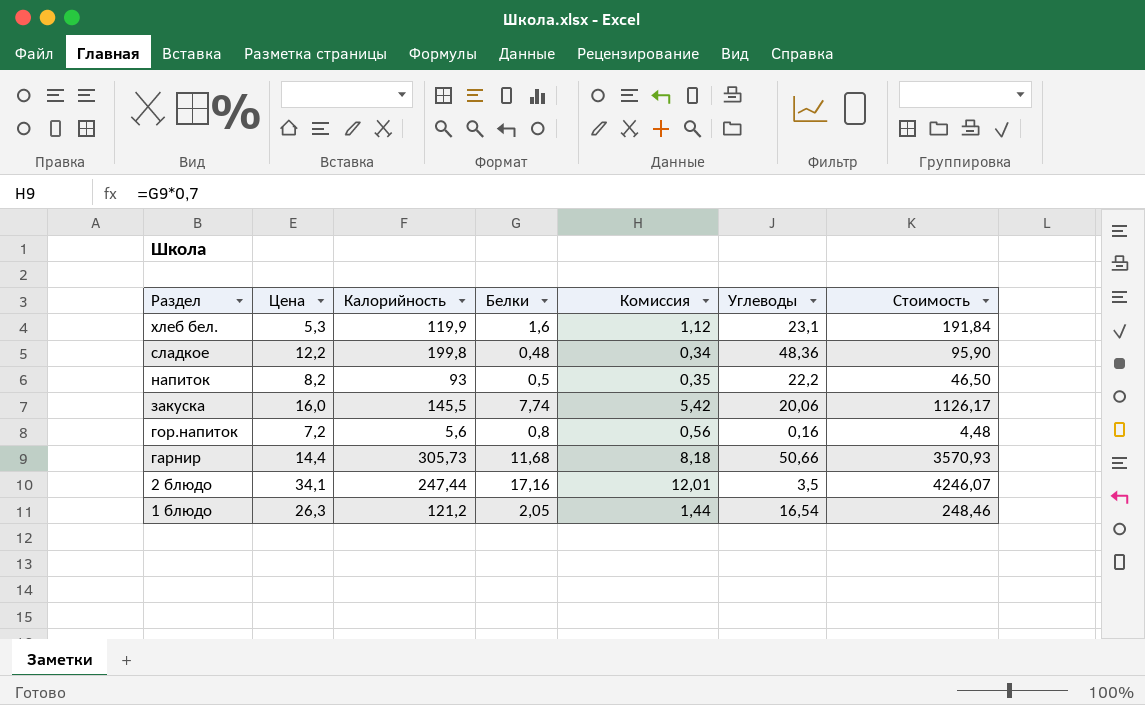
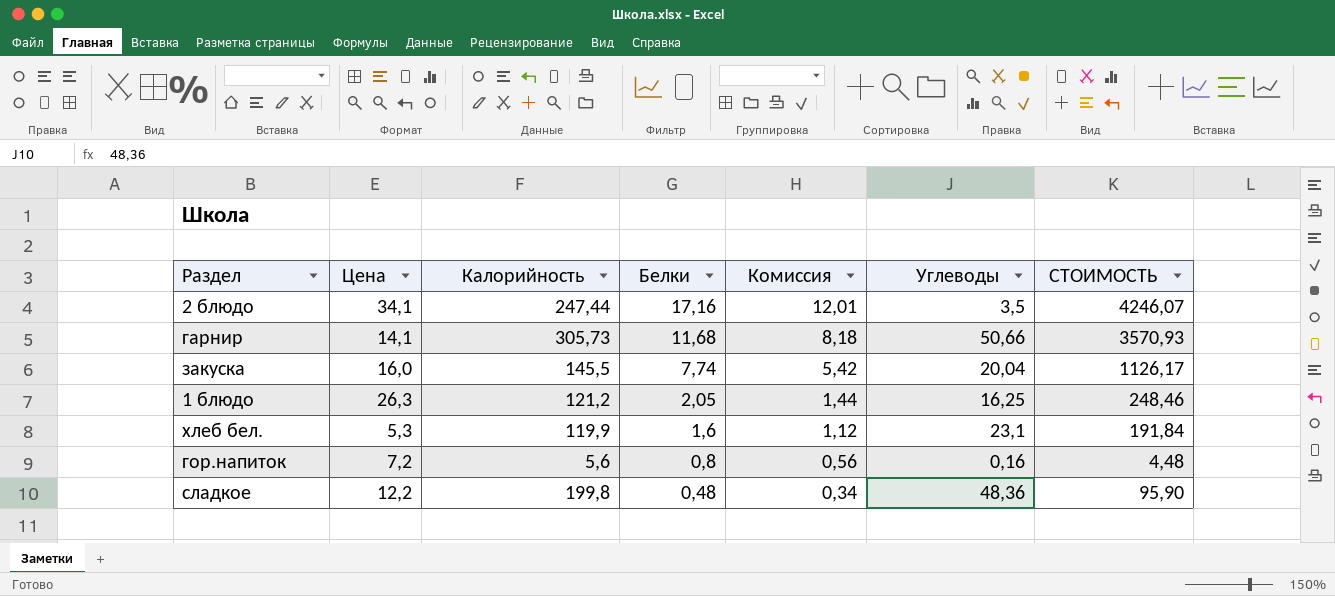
row order: Раздел descending -> Белки descending
column name: Стоимость -> СТОИМОСТЬ
row напиток: 8,2 | 93 | 0,5 | 0,35 | 22,2 | 46,50 -> none
гарнир | Цена: 14,4 -> 14,1
закуска | Углеводы: 20,06 -> 20,04
1 блюдо | Углеводы: 16,54 -> 16,25

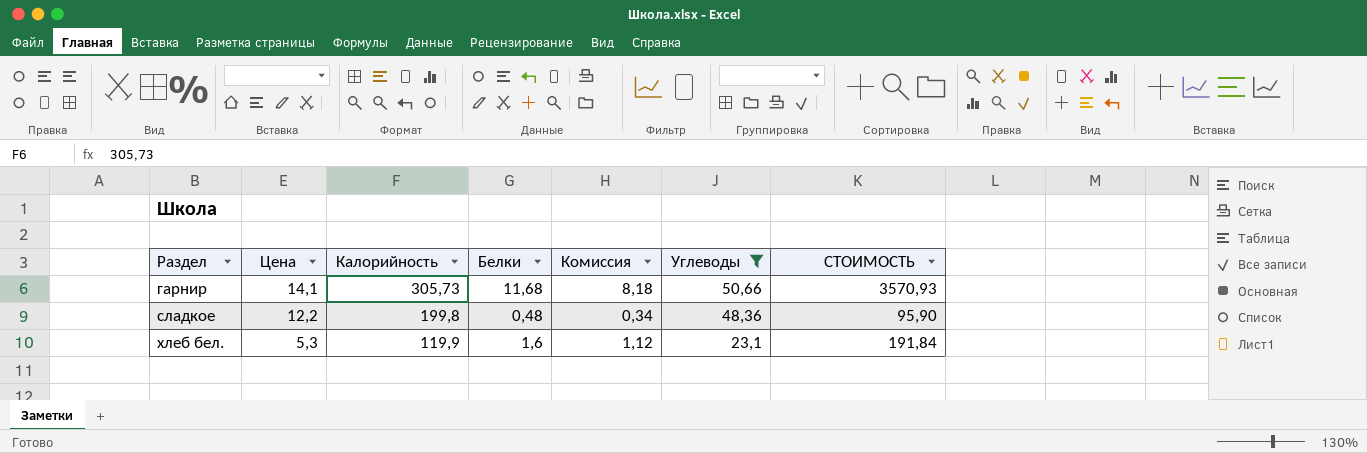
filter: none -> Углеводы >= 23,1
row order: Белки descending -> Раздел ascending

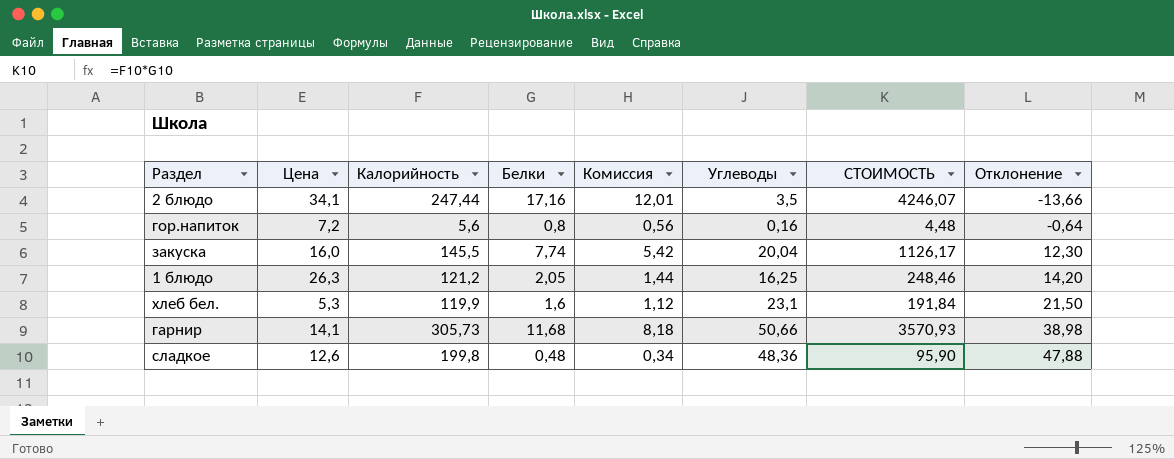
filter: Углеводы >= 23,1 -> none
row order: Раздел ascending -> Отклонение ascending
column Отклонение | formula: none -> [Углеводы] - [Белки]
сладкое | Цена: 12,2 -> 12,6

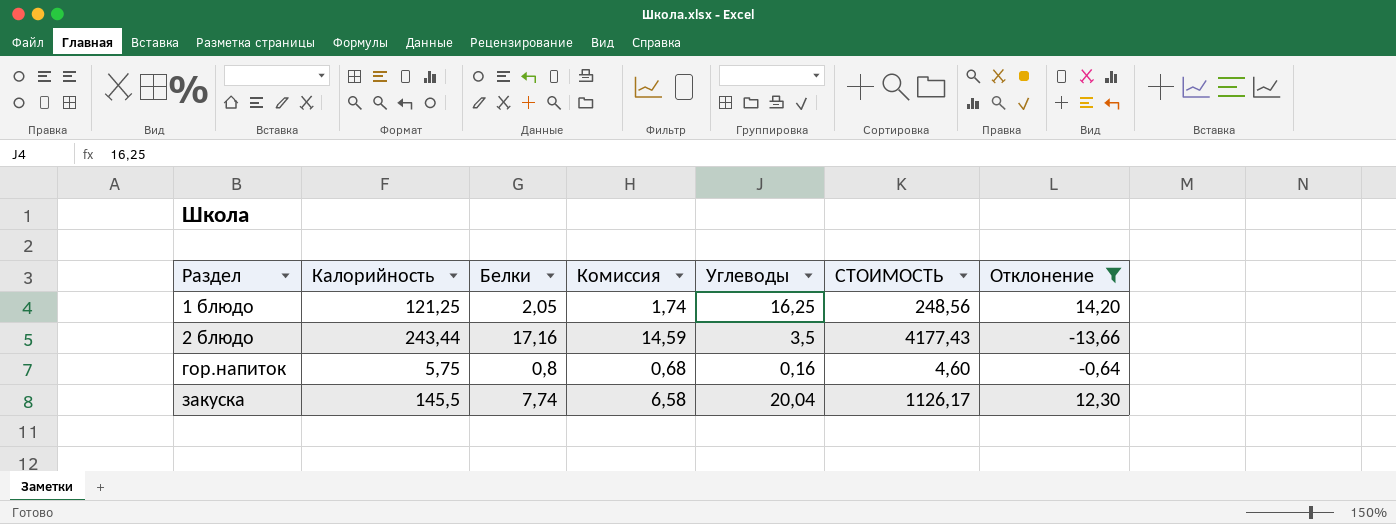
filter: none -> Отклонение <= 14,20
row order: Отклонение ascending -> Раздел ascending
column Цена | position: 2 -> none
column Комиссия | formula: [Белки] * 0,7 -> [Белки] * 0,85
1 блюдо | Калорийность: 121,2 -> 121,25
1 блюдо | СТОИМОСТЬ: 248,46 -> 248,56
2 блюдо | Калорийность: 247,44 -> 243,44
2 блюдо | СТОИМОСТЬ: 4246,07 -> 4177,43
гор.напиток | Калорийность: 5,6 -> 5,75
гор.напиток | СТОИМОСТЬ: 4,48 -> 4,60

